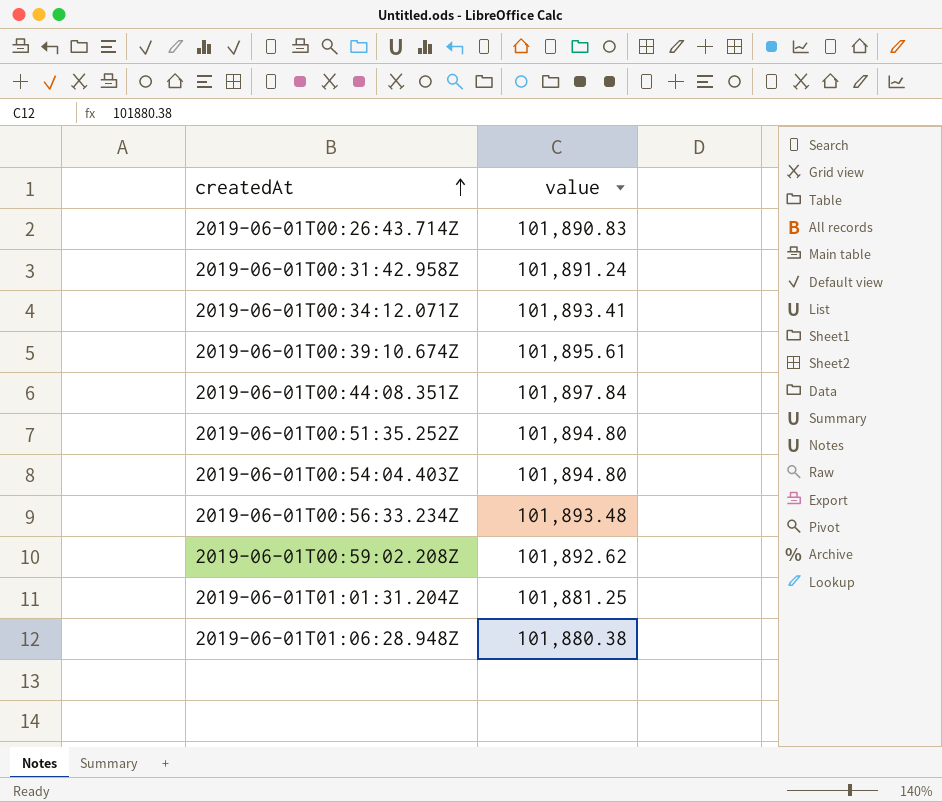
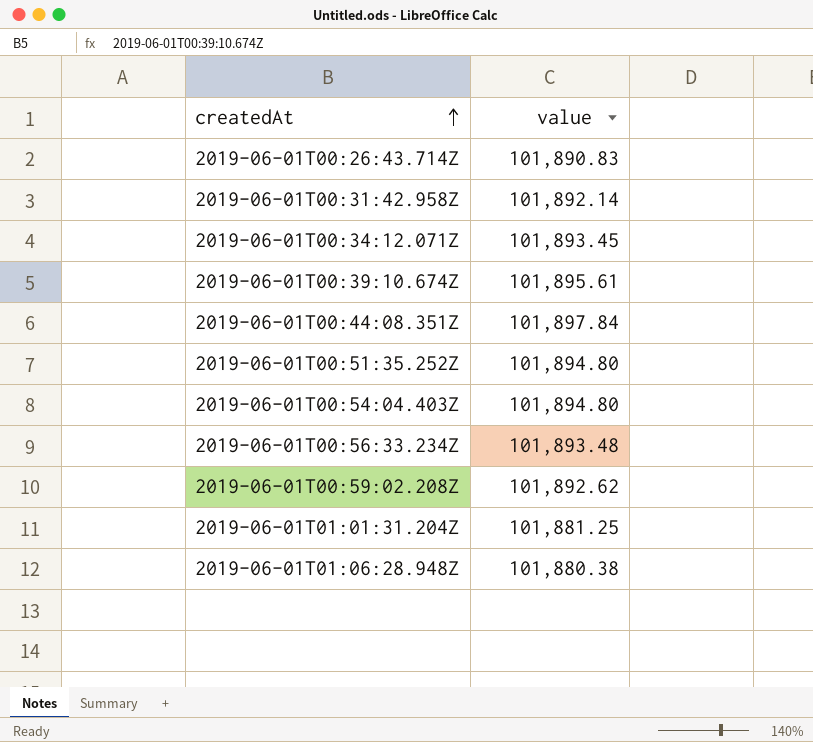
2019-06-01T00:31:42.958Z | value: 101,891.24 -> 101,892.14
2019-06-01T00:34:12.071Z | value: 101,893.41 -> 101,893.45

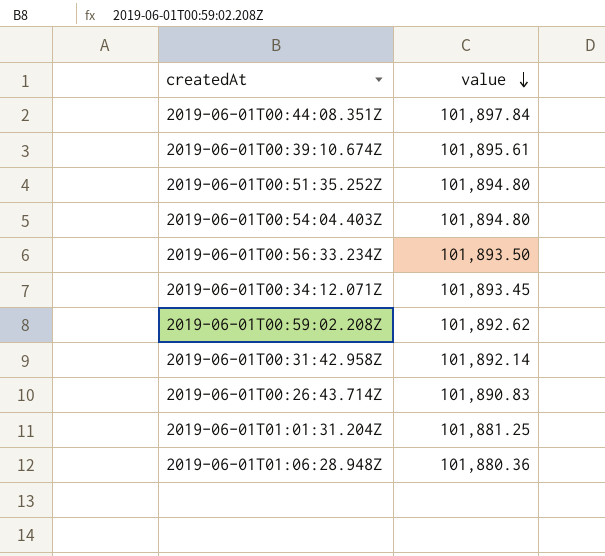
row order: createdAt ascending -> value descending
2019-06-01T00:56:33.234Z | value: 101,893.48 -> 101,893.50
2019-06-01T01:06:28.948Z | value: 101,880.38 -> 101,880.36

